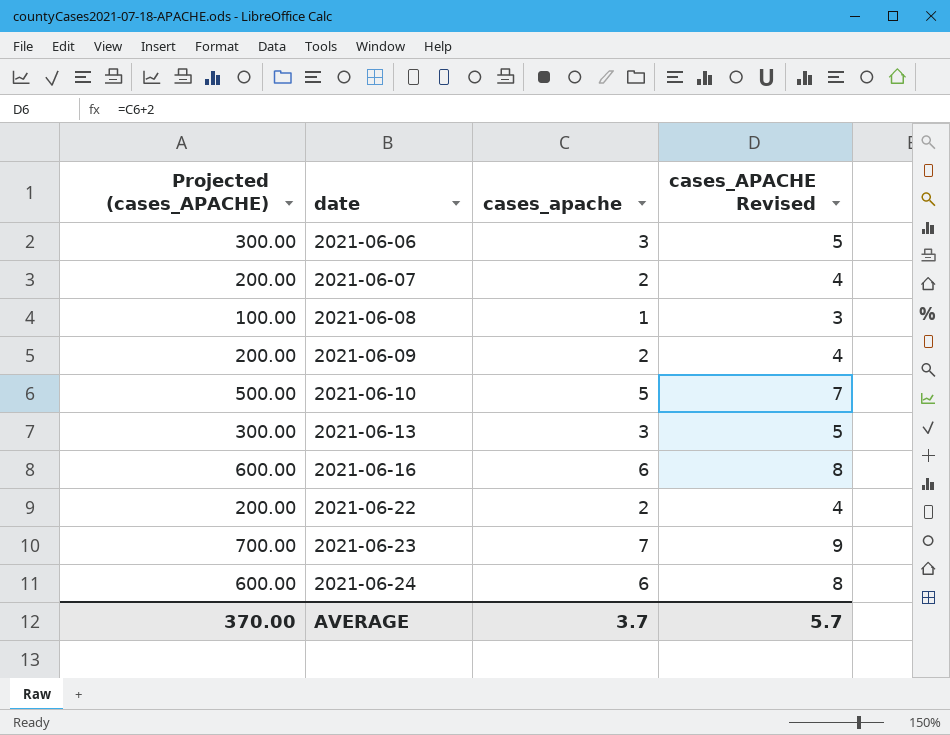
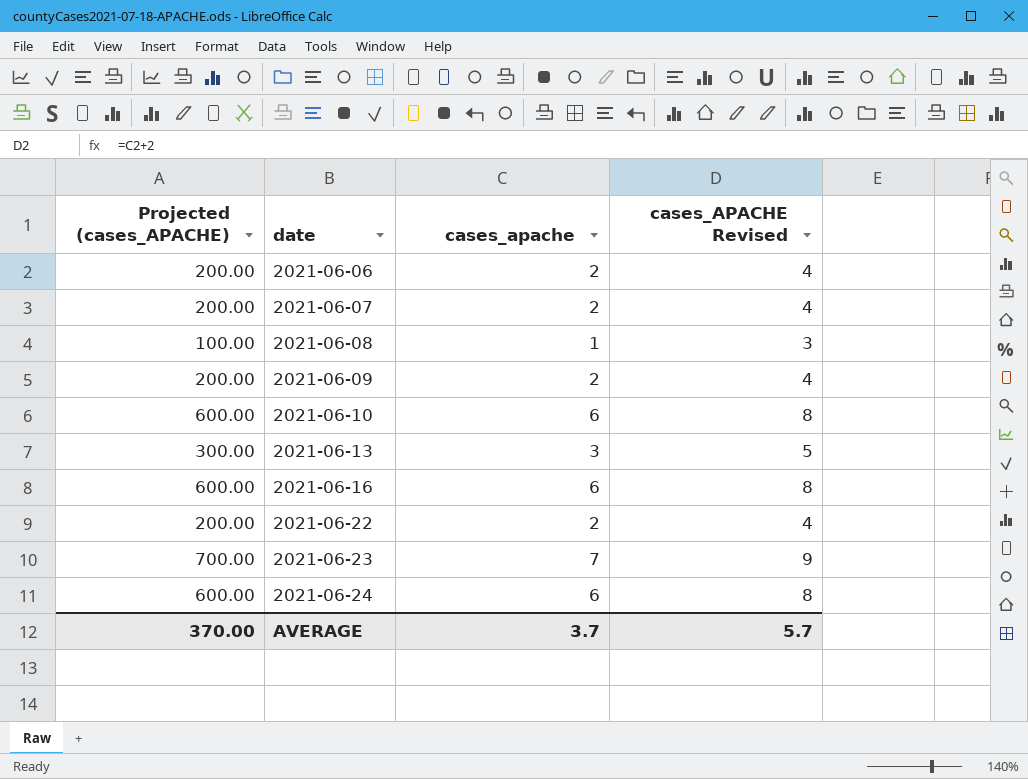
2021-06-06 | Projected (cases_APACHE): 300.00 -> 200.00
2021-06-06 | cases_apache: 3 -> 2
2021-06-06 | cases_APACHE Revised: 5 -> 4
2021-06-10 | Projected (cases_APACHE): 500.00 -> 600.00
2021-06-10 | cases_apache: 5 -> 6
2021-06-10 | cases_APACHE Revised: 7 -> 8

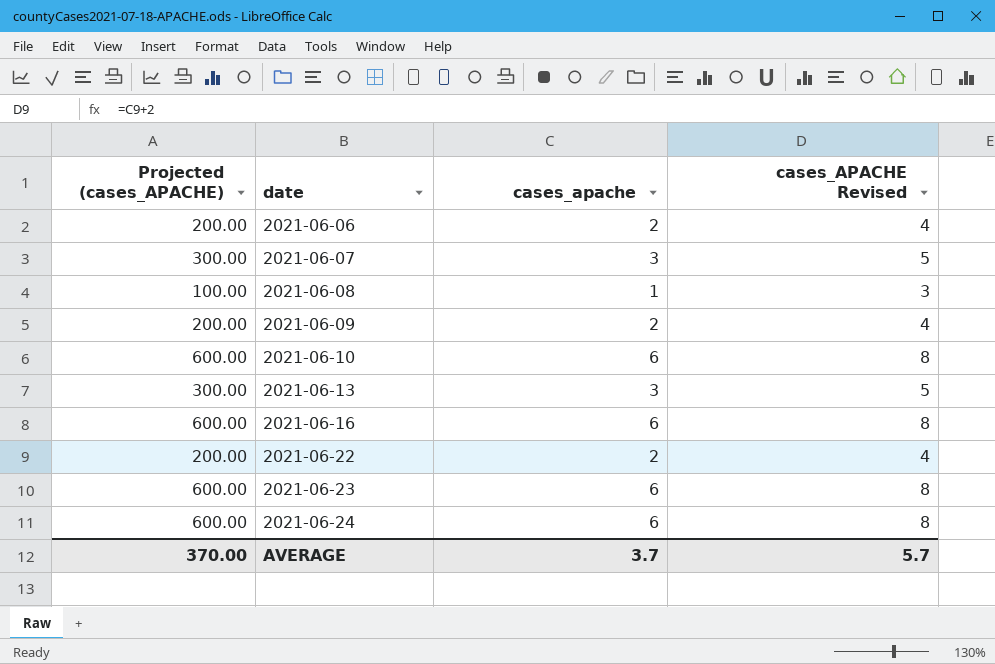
2021-06-07 | Projected (cases_APACHE): 200.00 -> 300.00
2021-06-07 | cases_apache: 2 -> 3
2021-06-07 | cases_APACHE Revised: 4 -> 5
2021-06-23 | Projected (cases_APACHE): 700.00 -> 600.00
2021-06-23 | cases_apache: 7 -> 6
2021-06-23 | cases_APACHE Revised: 9 -> 8

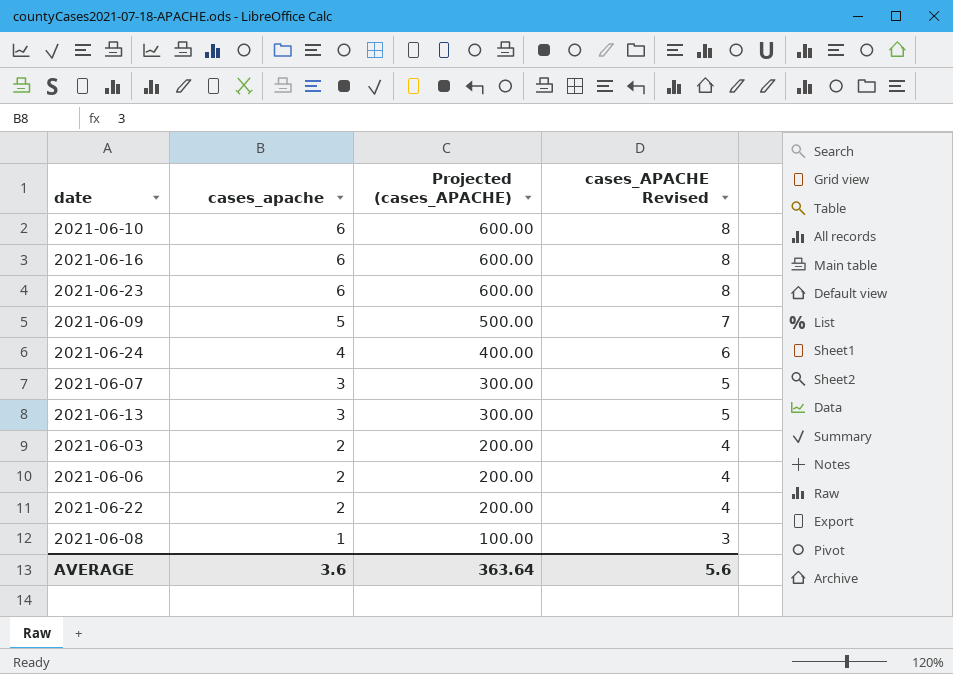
row order: date ascending -> cases_apache descending
column Projected (cases_APACHE) | position: 1 -> 3
2021-06-09 | cases_apache: 2 -> 5
2021-06-09 | Projected (cases_APACHE): 200.00 -> 500.00
2021-06-09 | cases_APACHE Revised: 4 -> 7
2021-06-24 | cases_apache: 6 -> 4
2021-06-24 | Projected (cases_APACHE): 600.00 -> 400.00
2021-06-24 | cases_APACHE Revised: 8 -> 6
row 2021-06-03: none -> 2 | 200.00 | 4
AVERAGE | cases_apache: 3.7 -> 3.6
AVERAGE | Projected (cases_APACHE): 370.00 -> 363.64
AVERAGE | cases_APACHE Revised: 5.7 -> 5.6

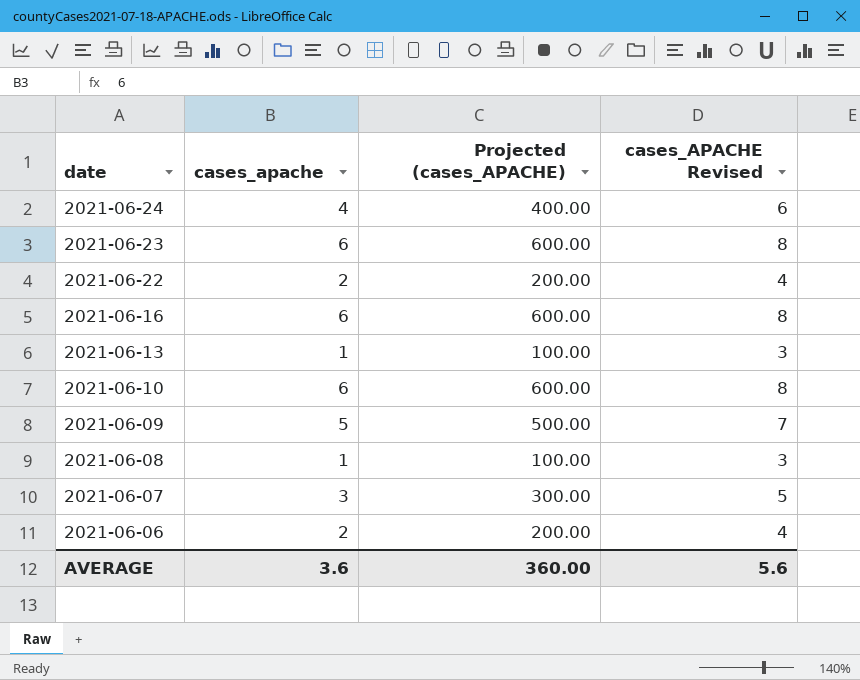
row order: cases_apache descending -> date descending
row 2021-06-03: 2 | 200.00 | 4 -> none
2021-06-13 | cases_apache: 3 -> 1
2021-06-13 | Projected (cases_APACHE): 300.00 -> 100.00
2021-06-13 | cases_APACHE Revised: 5 -> 3
AVERAGE | Projected (cases_APACHE): 363.64 -> 360.00

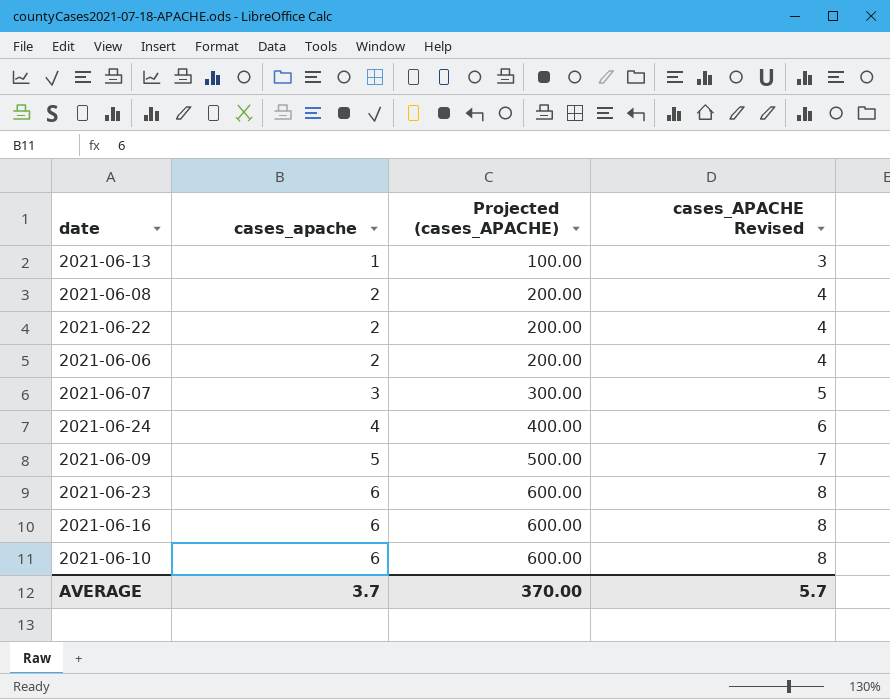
row order: date descending -> cases_apache ascending
2021-06-08 | cases_apache: 1 -> 2
2021-06-08 | Projected (cases_APACHE): 100.00 -> 200.00
2021-06-08 | cases_APACHE Revised: 3 -> 4
AVERAGE | cases_apache: 3.6 -> 3.7
AVERAGE | Projected (cases_APACHE): 360.00 -> 370.00
AVERAGE | cases_APACHE Revised: 5.6 -> 5.7

